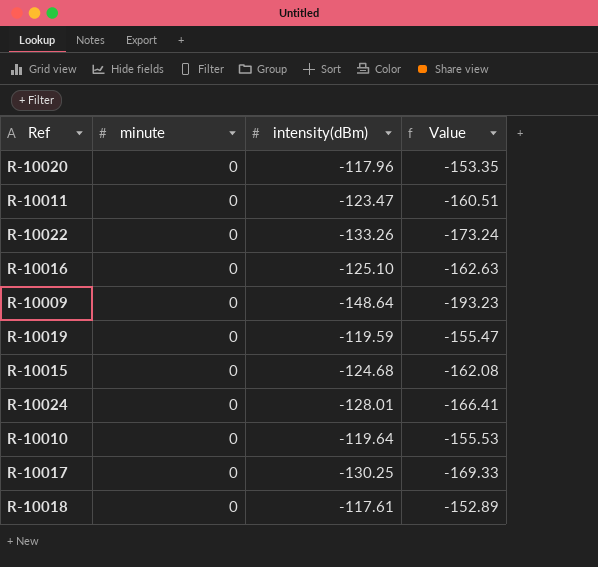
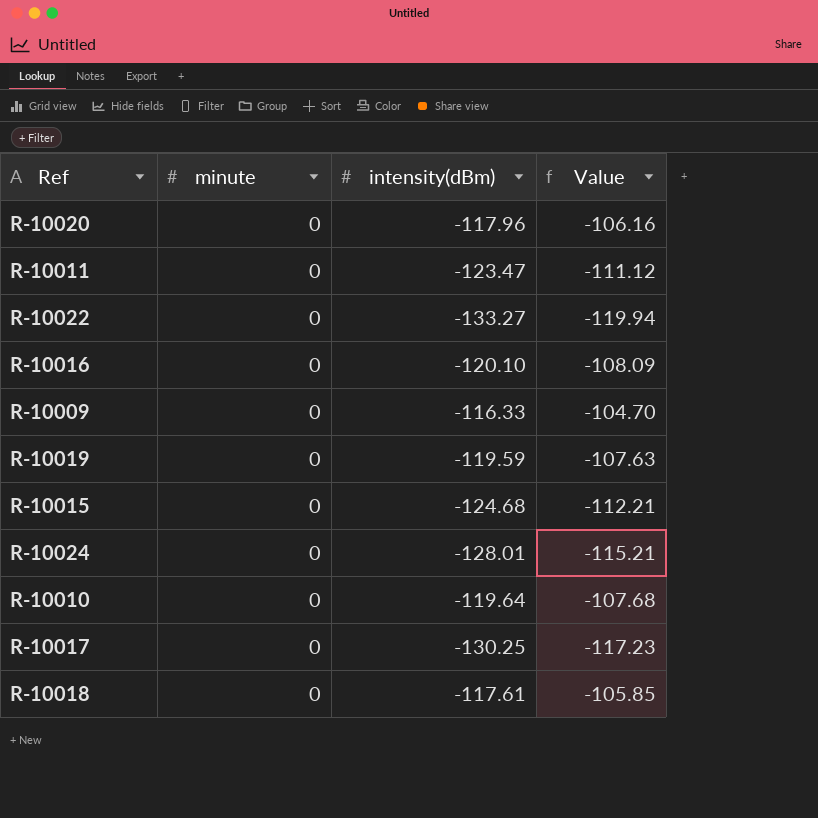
column Value | formula: [intensity(dBm)] * 1.3 -> [intensity(dBm)] * 0.9
R-10022 | intensity(dBm): -133.26 -> -133.27
R-10016 | intensity(dBm): -125.10 -> -120.10
R-10009 | intensity(dBm): -148.64 -> -116.33

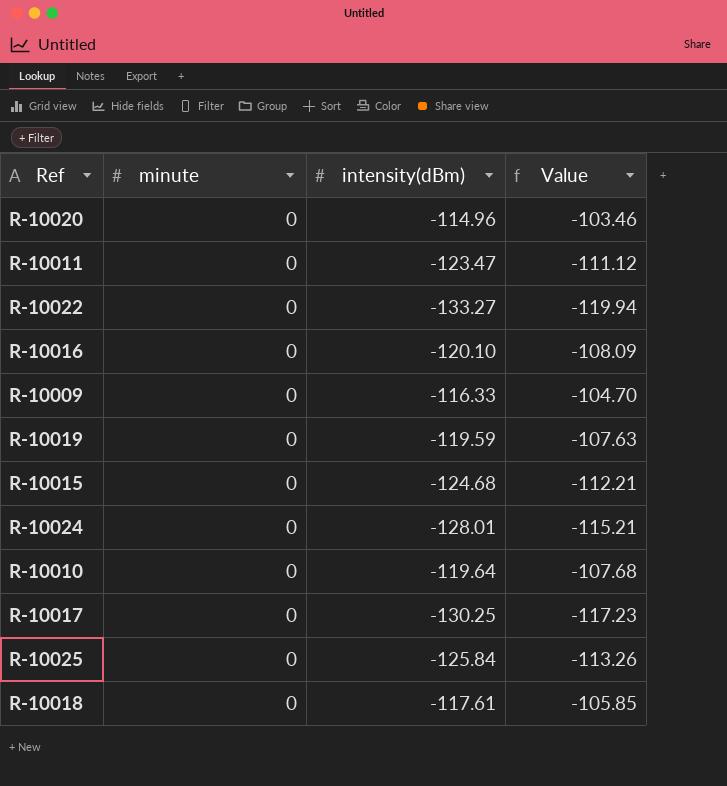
R-10020 | intensity(dBm): -117.96 -> -114.96
R-10020 | Value: -106.16 -> -103.46
row R-10025: none -> 0 | -125.84 | -113.26

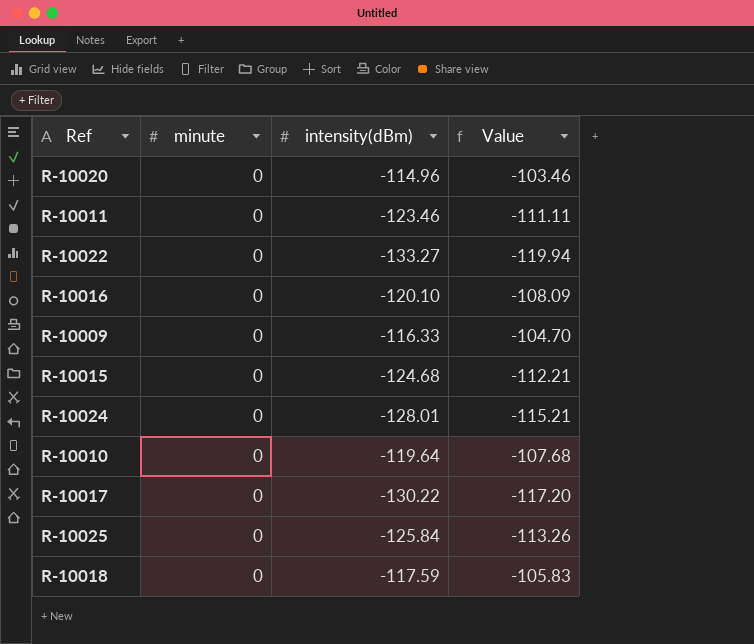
row R-10019: 0 | -119.59 | -107.63 -> none
R-10011 | intensity(dBm): -123.47 -> -123.46
R-10011 | Value: -111.12 -> -111.11
R-10017 | intensity(dBm): -130.25 -> -130.22
R-10017 | Value: -117.23 -> -117.20
R-10018 | intensity(dBm): -117.61 -> -117.59
R-10018 | Value: -105.85 -> -105.83

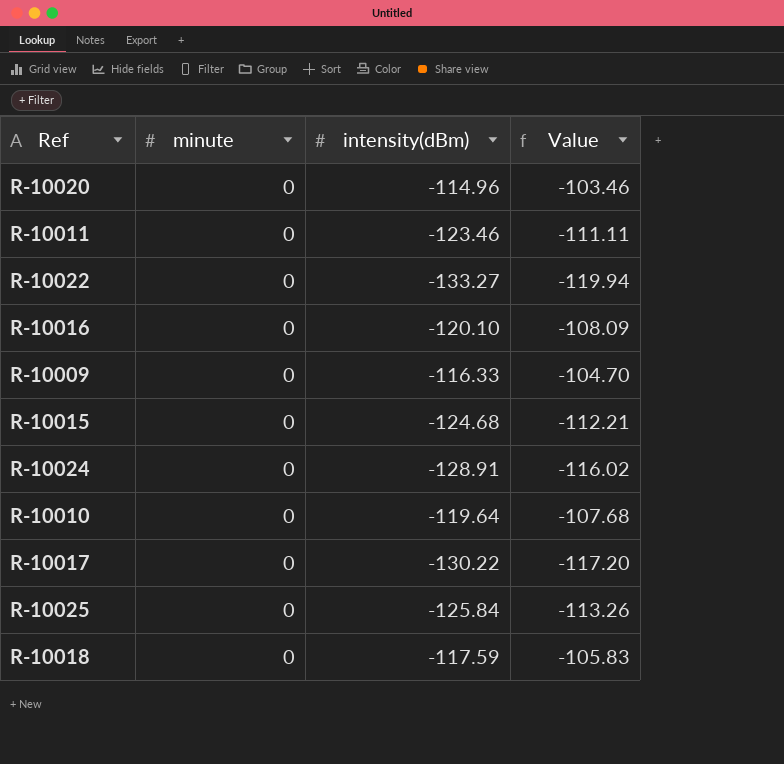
R-10024 | intensity(dBm): -128.01 -> -128.91
R-10024 | Value: -115.21 -> -116.02

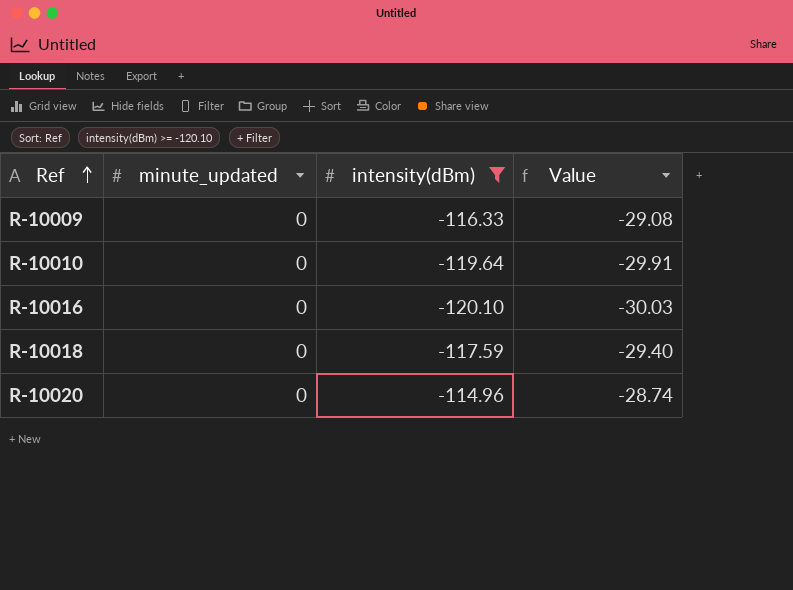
filter: none -> intensity(dBm) >= -120.10
row order: none -> Ref ascending
column name: minute -> minute_updated
column Value | formula: [intensity(dBm)] * 0.9 -> [intensity(dBm)] * 0.25

